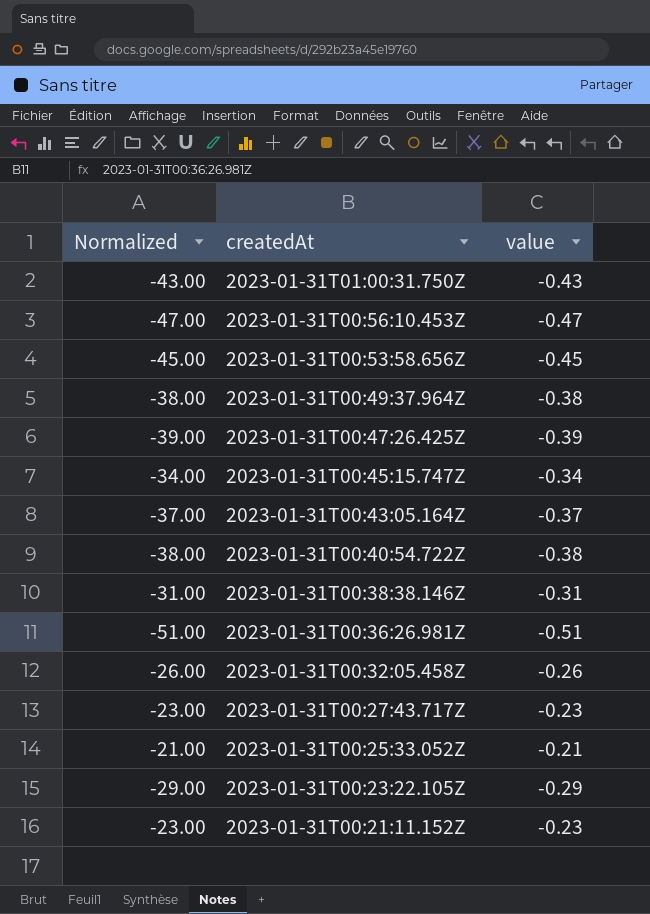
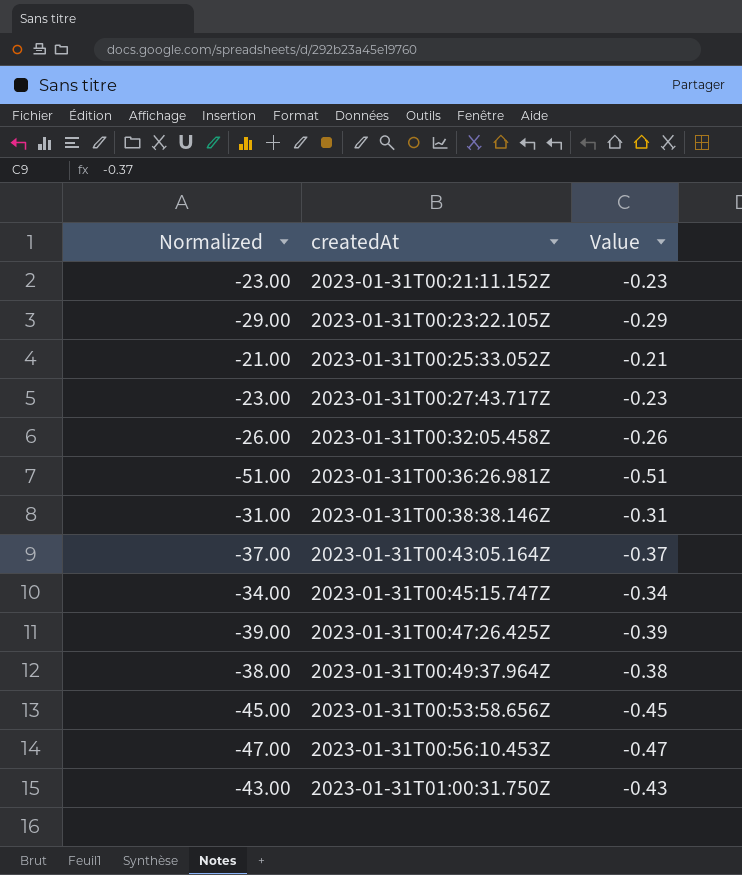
row order: createdAt descending -> createdAt ascending
column name: value -> Value
row 2023-01-31T00:40:54.722Z: -38.00 | -0.38 -> none

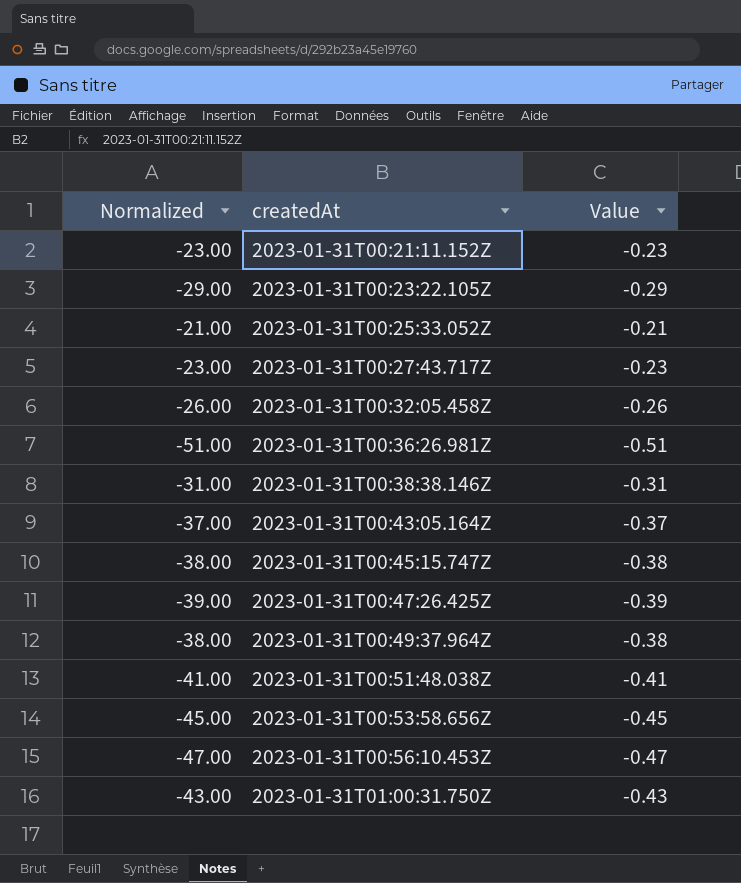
2023-01-31T00:45:15.747Z | Normalized: -34.00 -> -38.00
2023-01-31T00:45:15.747Z | Value: -0.34 -> -0.38
row 2023-01-31T00:51:48.038Z: none -> -41.00 | -0.41

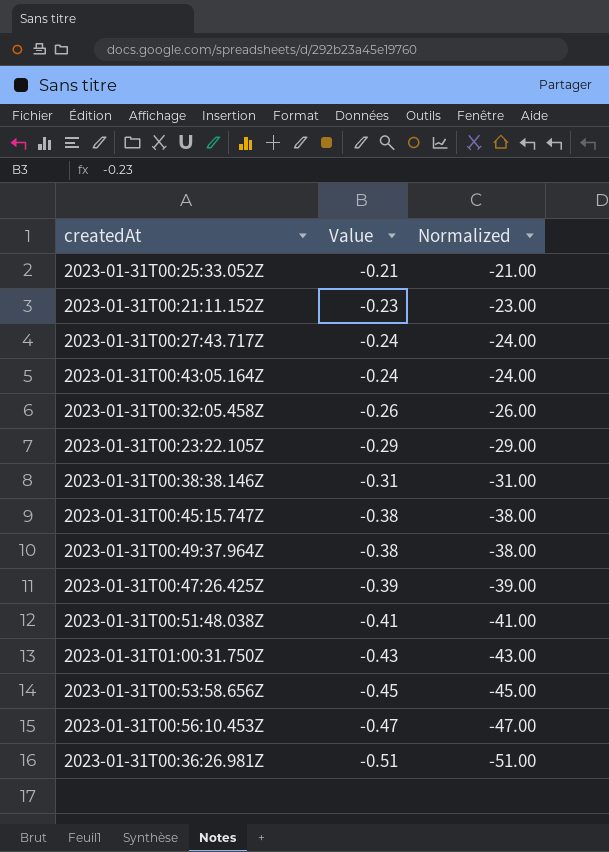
row order: createdAt ascending -> Value descending
column Normalized | position: 1 -> 3
2023-01-31T00:27:43.717Z | Value: -0.23 -> -0.24
2023-01-31T00:27:43.717Z | Normalized: -23.00 -> -24.00
2023-01-31T00:43:05.164Z | Value: -0.37 -> -0.24
2023-01-31T00:43:05.164Z | Normalized: -37.00 -> -24.00

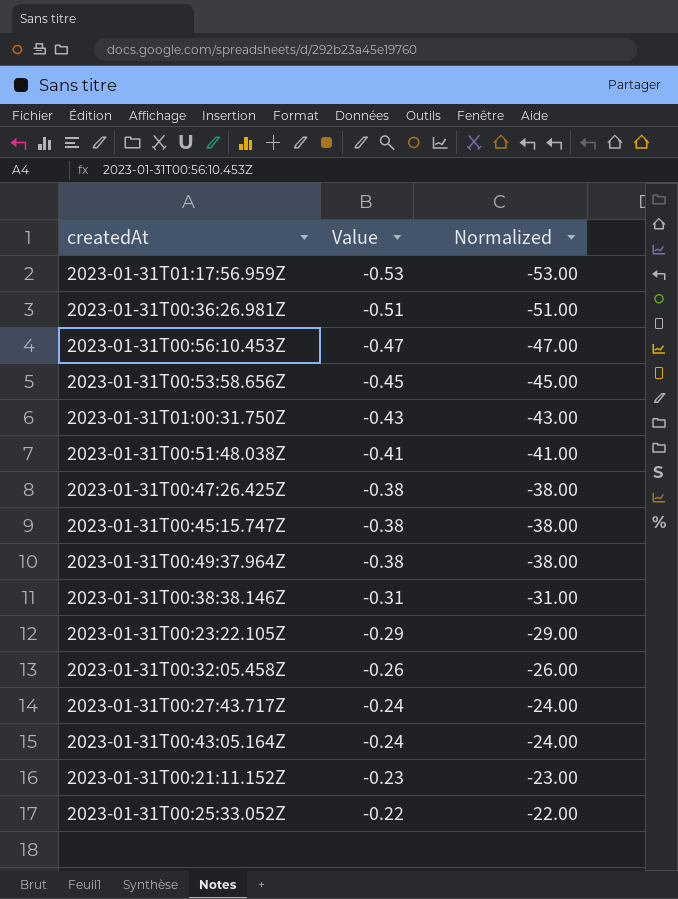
row order: Value descending -> Value ascending
row 2023-01-31T01:17:56.959Z: none -> -0.53 | -53.00
2023-01-31T00:47:26.425Z | Value: -0.39 -> -0.38
2023-01-31T00:47:26.425Z | Normalized: -39.00 -> -38.00
2023-01-31T00:25:33.052Z | Value: -0.21 -> -0.22
2023-01-31T00:25:33.052Z | Normalized: -21.00 -> -22.00

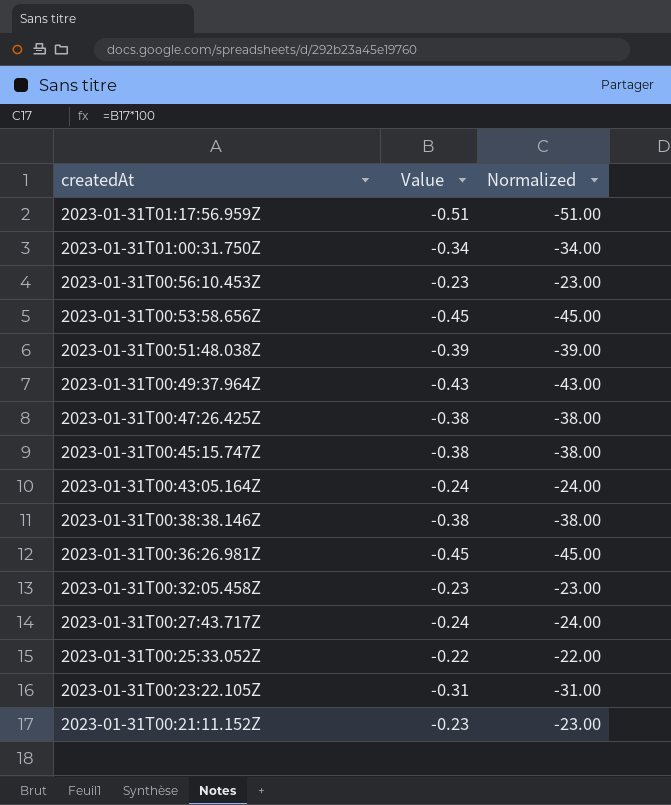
row order: Value ascending -> createdAt descending
2023-01-31T01:17:56.959Z | Value: -0.53 -> -0.51
2023-01-31T01:17:56.959Z | Normalized: -53.00 -> -51.00
2023-01-31T01:00:31.750Z | Value: -0.43 -> -0.34
2023-01-31T01:00:31.750Z | Normalized: -43.00 -> -34.00
2023-01-31T00:56:10.453Z | Value: -0.47 -> -0.23
2023-01-31T00:56:10.453Z | Normalized: -47.00 -> -23.00
2023-01-31T00:51:48.038Z | Value: -0.41 -> -0.39
2023-01-31T00:51:48.038Z | Normalized: -41.00 -> -39.00
2023-01-31T00:49:37.964Z | Value: -0.38 -> -0.43
2023-01-31T00:49:37.964Z | Normalized: -38.00 -> -43.00
2023-01-31T00:38:38.146Z | Value: -0.31 -> -0.38
2023-01-31T00:38:38.146Z | Normalized: -31.00 -> -38.00
2023-01-31T00:36:26.981Z | Value: -0.51 -> -0.45
2023-01-31T00:36:26.981Z | Normalized: -51.00 -> -45.00
2023-01-31T00:32:05.458Z | Value: -0.26 -> -0.23
2023-01-31T00:32:05.458Z | Normalized: -26.00 -> -23.00
2023-01-31T00:23:22.105Z | Value: -0.29 -> -0.31
2023-01-31T00:23:22.105Z | Normalized: -29.00 -> -31.00

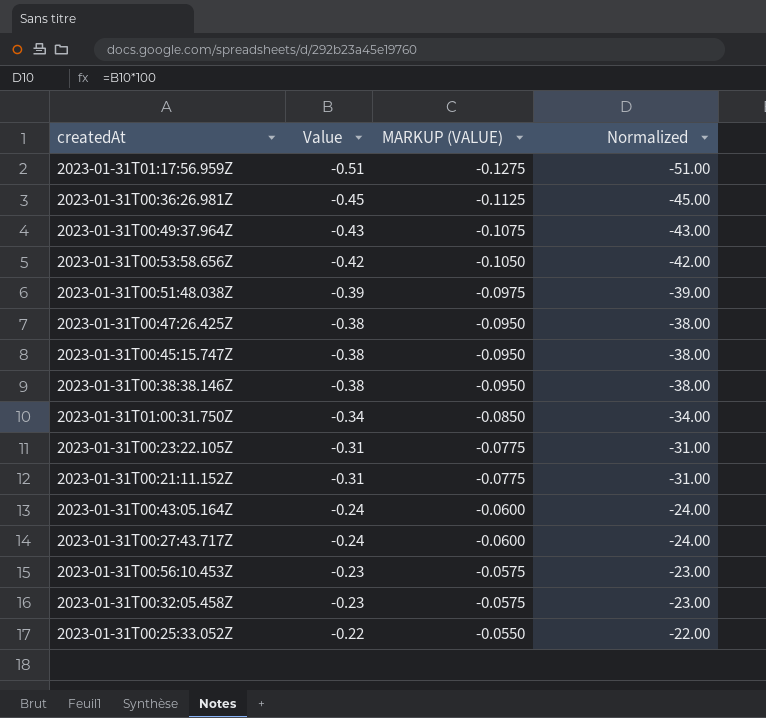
row order: createdAt descending -> Value ascending
column MARKUP (VALUE) | formula: none -> [Value] * 0.25
2023-01-31T00:53:58.656Z | Value: -0.45 -> -0.42
2023-01-31T00:53:58.656Z | Normalized: -45.00 -> -42.00
2023-01-31T00:21:11.152Z | Value: -0.23 -> -0.31
2023-01-31T00:21:11.152Z | Normalized: -23.00 -> -31.00

